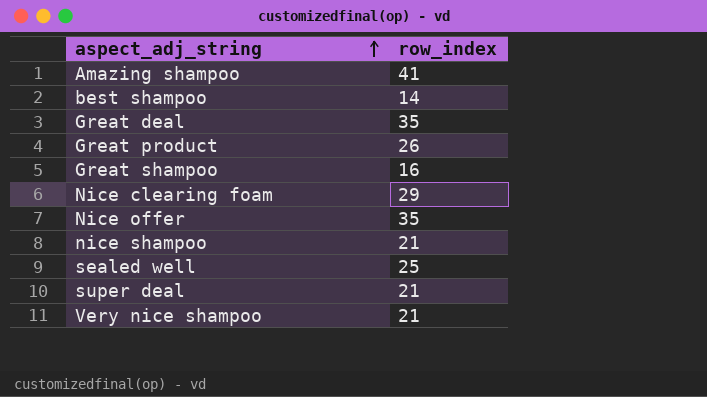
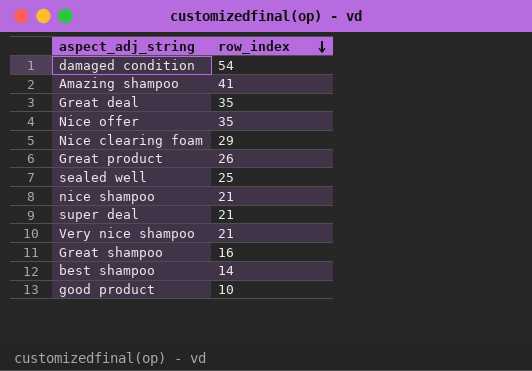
row order: aspect_adj_string ascending -> row_index descending
row damaged condition: none -> 54
row good product: none -> 10

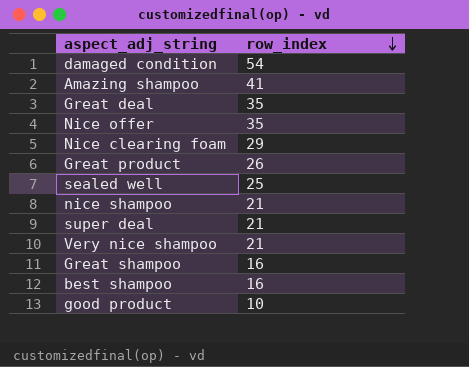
best shampoo | row_index: 14 -> 16

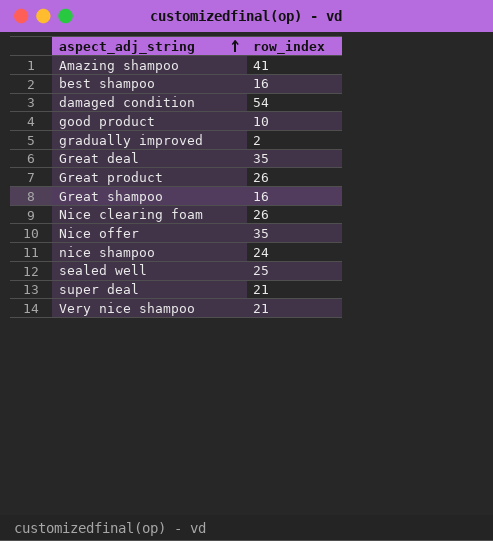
row order: row_index descending -> aspect_adj_string ascending
row gradually improved: none -> 2
Nice clearing foam | row_index: 29 -> 26
nice shampoo | row_index: 21 -> 24

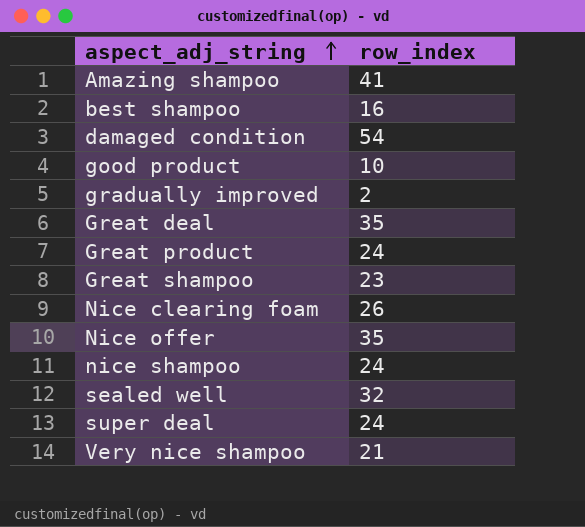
Great product | row_index: 26 -> 24
Great shampoo | row_index: 16 -> 23
sealed well | row_index: 25 -> 32
super deal | row_index: 21 -> 24

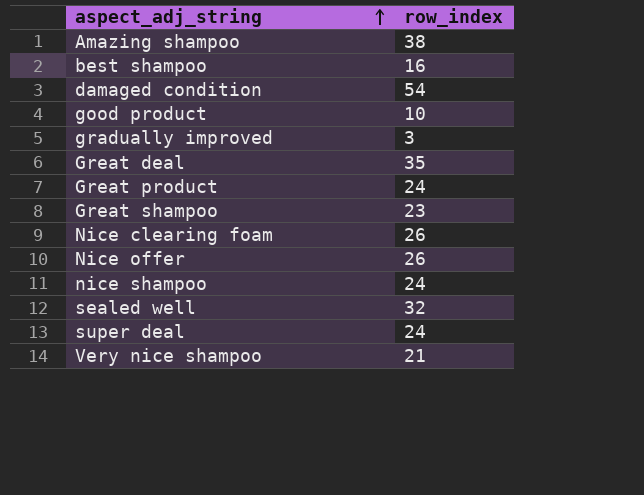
Amazing shampoo | row_index: 41 -> 38
gradually improved | row_index: 2 -> 3
Nice offer | row_index: 35 -> 26

